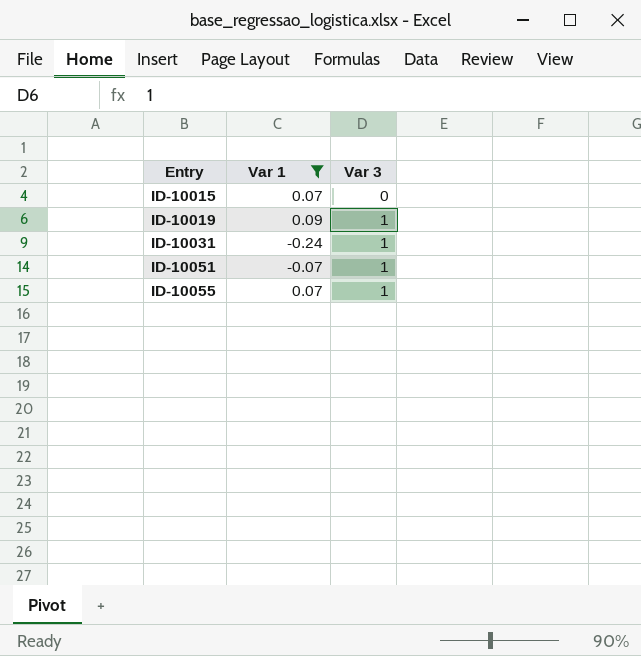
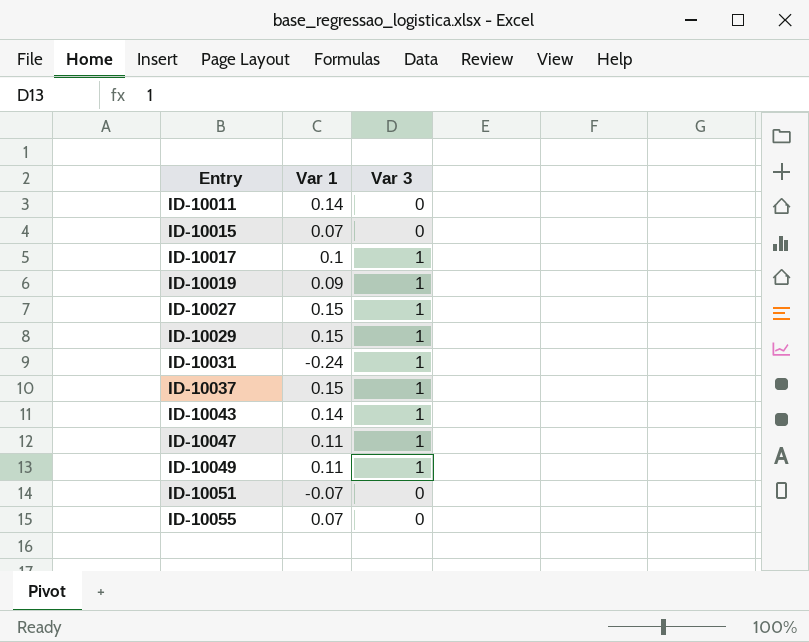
filter: Var 1 <= 0.09 -> none
ID-10051 | Var 3: 1 -> 0
ID-10055 | Var 3: 1 -> 0

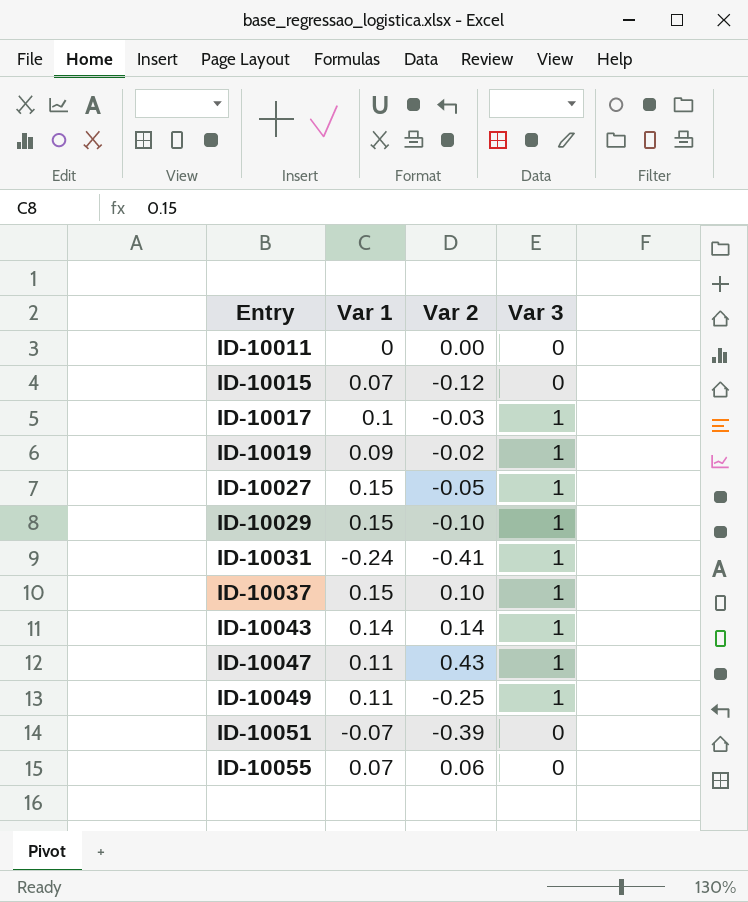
column Var 2 | position: none -> 3
ID-10011 | Var 1: 0.14 -> 0

